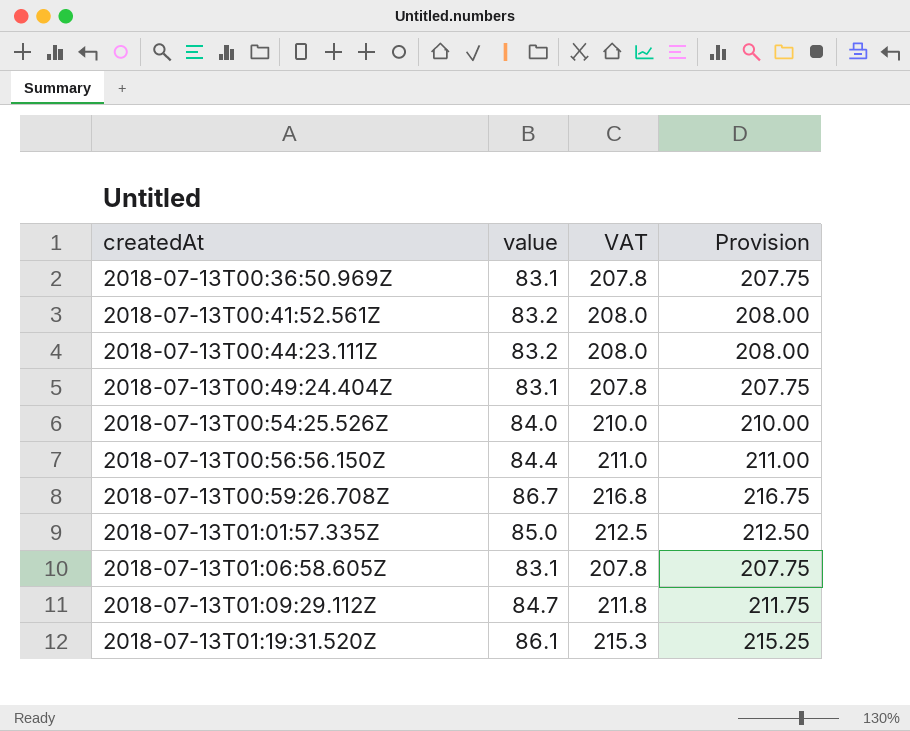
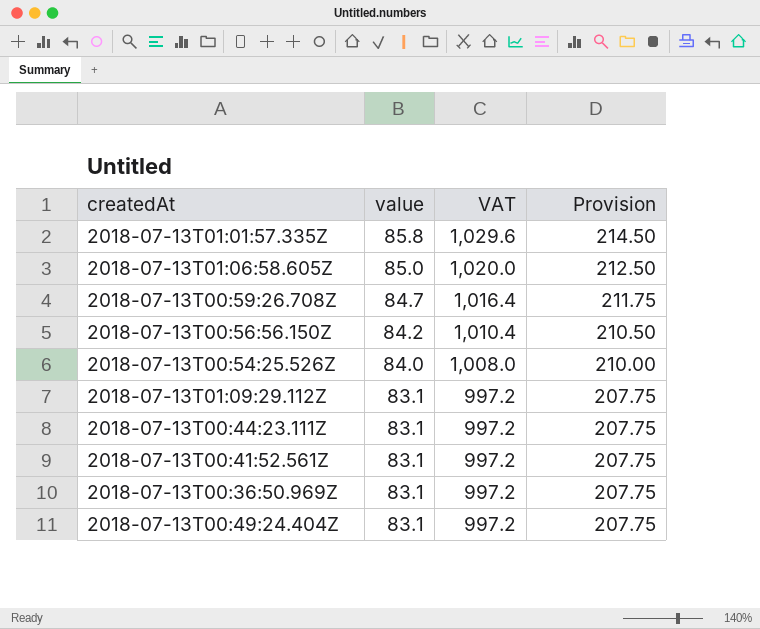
row order: createdAt ascending -> value descending
column VAT | formula: [value] * 2.5 -> [value] * 12
row 2018-07-13T01:19:31.520Z: 86.1 | 215.3 | 215.25 -> none
2018-07-13T01:01:57.335Z | value: 85.0 -> 85.8
2018-07-13T01:01:57.335Z | Provision: 212.50 -> 214.50
2018-07-13T01:06:58.605Z | value: 83.1 -> 85.0
2018-07-13T01:06:58.605Z | Provision: 207.75 -> 212.50
2018-07-13T00:59:26.708Z | value: 86.7 -> 84.7
2018-07-13T00:59:26.708Z | Provision: 216.75 -> 211.75
2018-07-13T00:56:56.150Z | value: 84.4 -> 84.2
2018-07-13T00:56:56.150Z | Provision: 211.00 -> 210.50
2018-07-13T01:09:29.112Z | value: 84.7 -> 83.1
2018-07-13T01:09:29.112Z | Provision: 211.75 -> 207.75
2018-07-13T00:44:23.111Z | value: 83.2 -> 83.1
2018-07-13T00:44:23.111Z | Provision: 208.00 -> 207.75
2018-07-13T00:41:52.561Z | value: 83.2 -> 83.1
2018-07-13T00:41:52.561Z | Provision: 208.00 -> 207.75

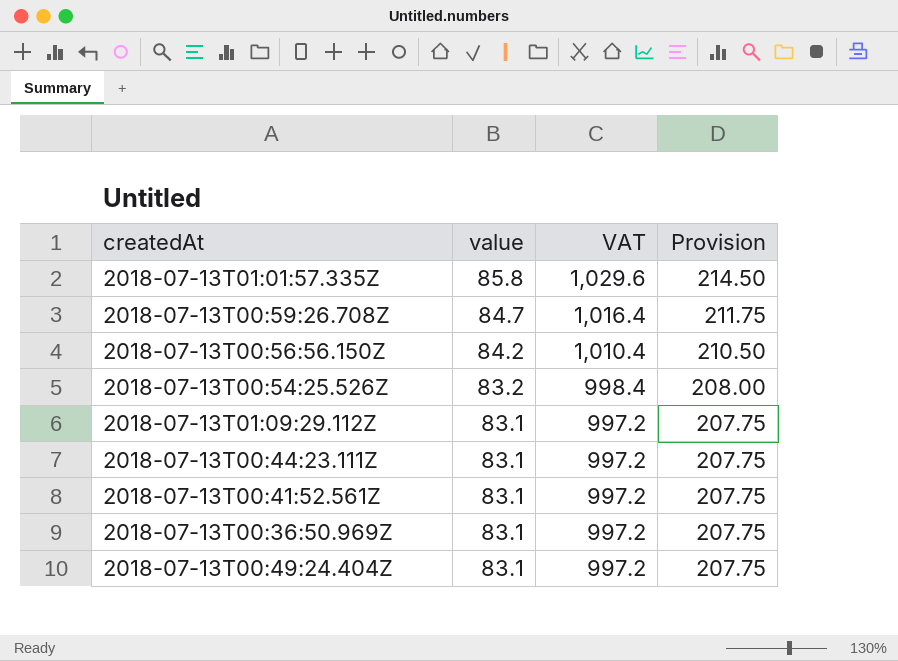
row 2018-07-13T01:06:58.605Z: 85.0 | 1,020.0 | 212.50 -> none
2018-07-13T00:54:25.526Z | value: 84.0 -> 83.2
2018-07-13T00:54:25.526Z | VAT: 1,008.0 -> 998.4
2018-07-13T00:54:25.526Z | Provision: 210.00 -> 208.00

